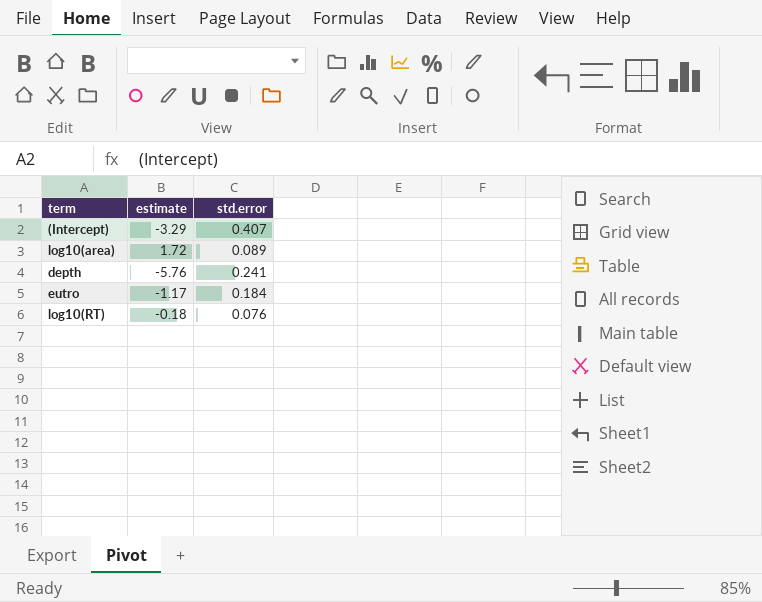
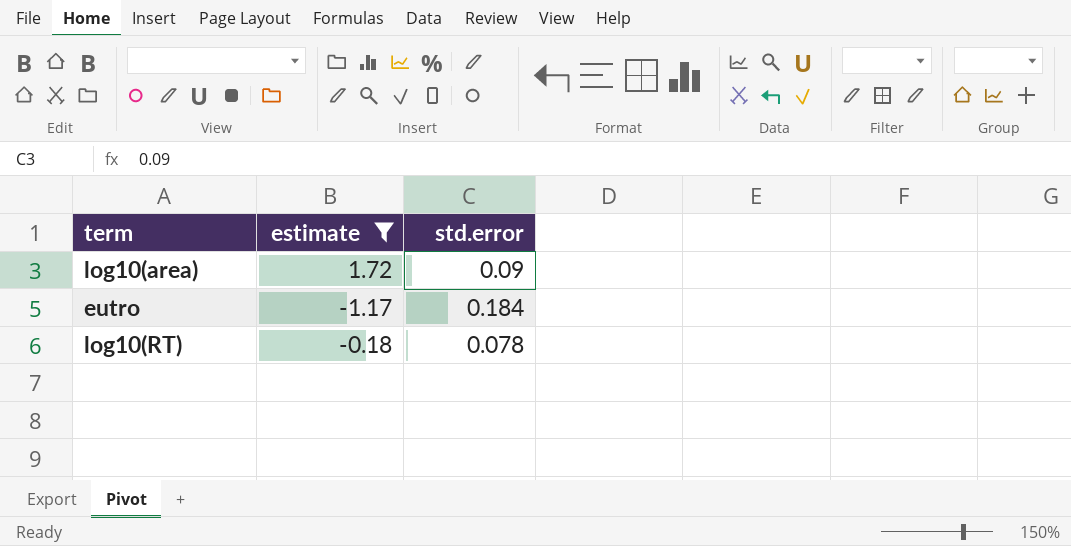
filter: none -> estimate >= -1.17
log10(area) | std.error: 0.089 -> 0.09
log10(RT) | std.error: 0.076 -> 0.078

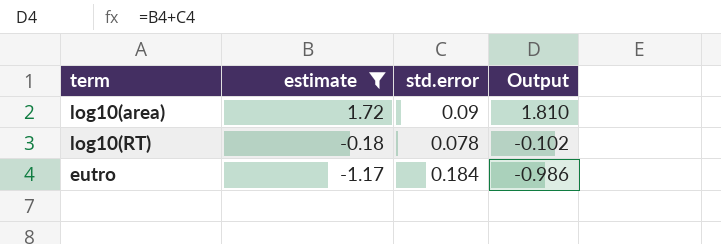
row order: none -> estimate descending
column Output | formula: none -> [estimate] + [std.error]

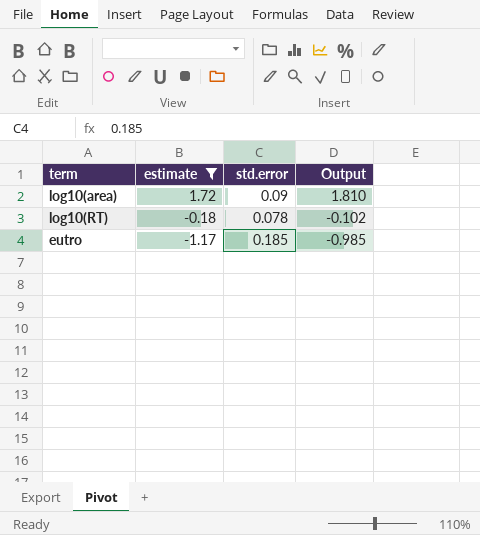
eutro | std.error: 0.184 -> 0.185
eutro | Output: -0.986 -> -0.985

